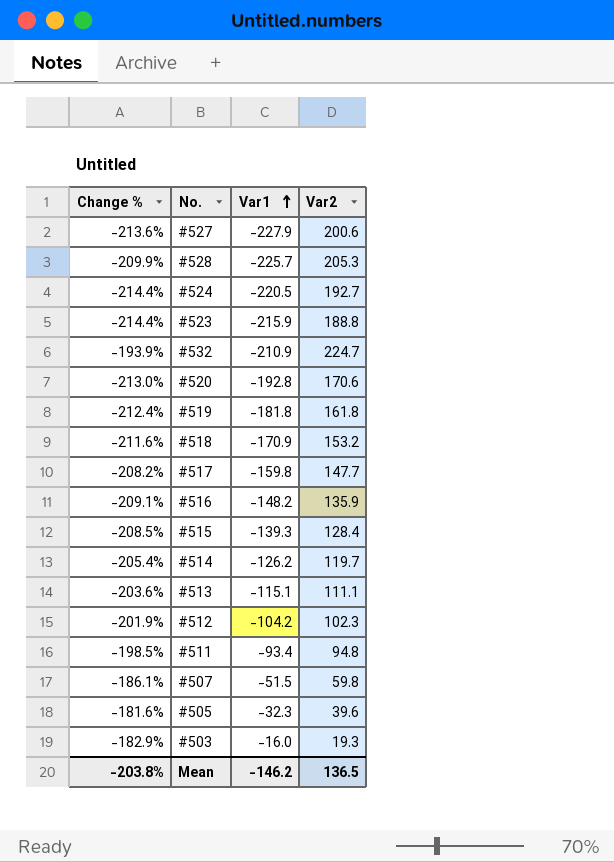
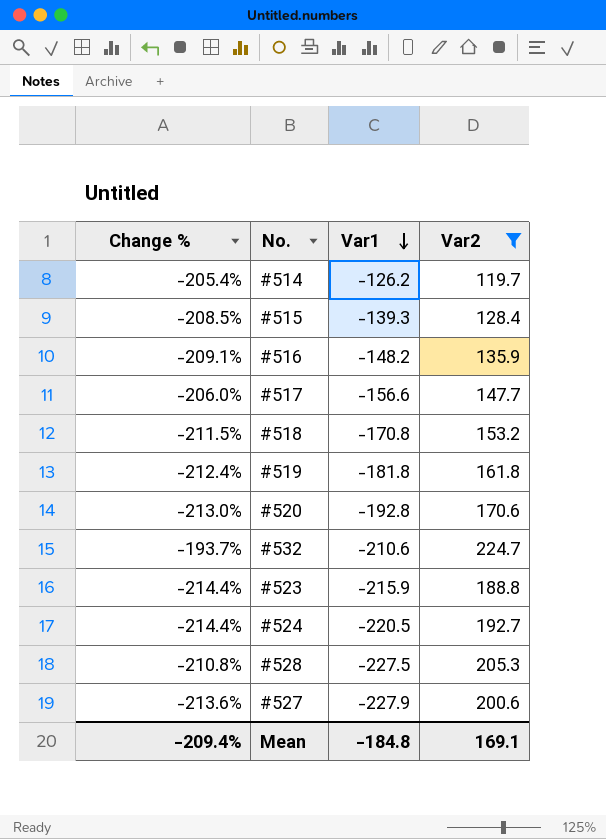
filter: none -> Var2 >= 119.7
row order: Var1 ascending -> Var1 descending
#517 | Change %: -208.2% -> -206.0%
#517 | Var1: -159.8 -> -156.6
#518 | Change %: -211.6% -> -211.5%
#518 | Var1: -170.9 -> -170.8
#532 | Change %: -193.9% -> -193.7%
#532 | Var1: -210.9 -> -210.6
#528 | Change %: -209.9% -> -210.8%
#528 | Var1: -225.7 -> -227.5
Mean | Change %: -203.8% -> -209.4%
Mean | Var1: -146.2 -> -184.8
Mean | Var2: 136.5 -> 169.1

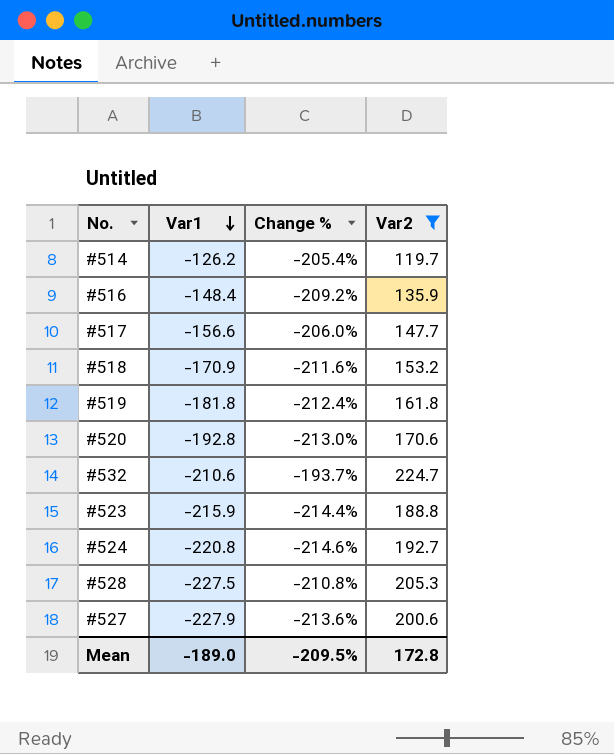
column Change % | position: 1 -> 3
row #515: -208.5% | -139.3 | 128.4 -> none
#516 | Var1: -148.2 -> -148.4
#516 | Change %: -209.1% -> -209.2%
#518 | Var1: -170.8 -> -170.9
#518 | Change %: -211.5% -> -211.6%
#524 | Var1: -220.5 -> -220.8
#524 | Change %: -214.4% -> -214.6%
Mean | Var1: -184.8 -> -189.0
Mean | Change %: -209.4% -> -209.5%
Mean | Var2: 169.1 -> 172.8

